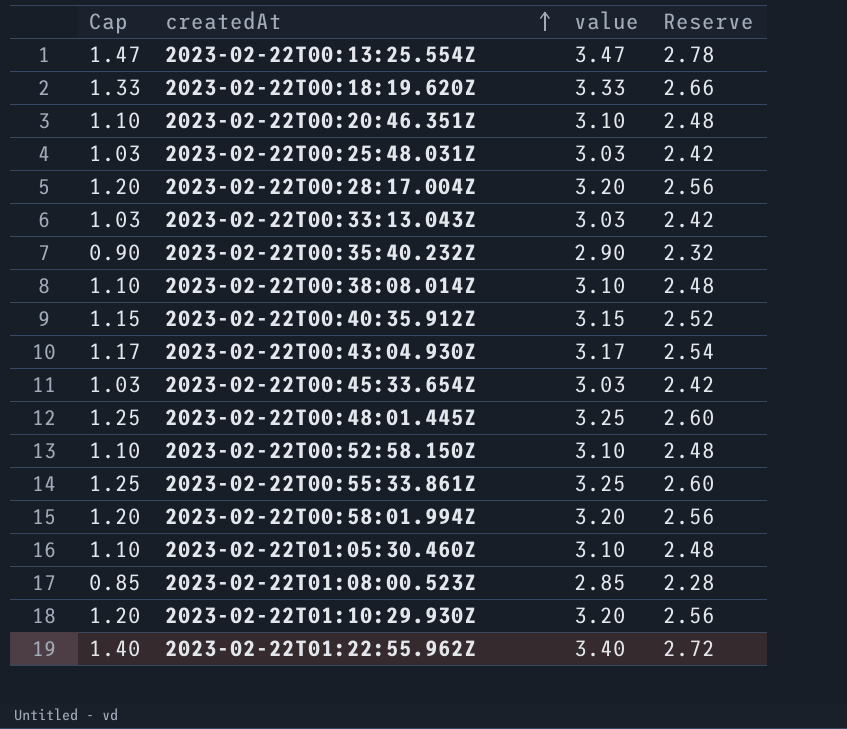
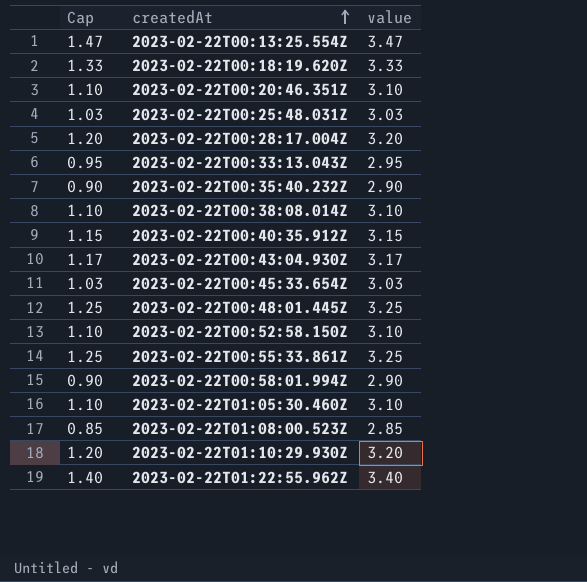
column Reserve | formula: [value] * 0.8 -> none
2023-02-22T00:33:13.043Z | Cap: 1.03 -> 0.95
2023-02-22T00:33:13.043Z | value: 3.03 -> 2.95
2023-02-22T00:58:01.994Z | Cap: 1.20 -> 0.90
2023-02-22T00:58:01.994Z | value: 3.20 -> 2.90

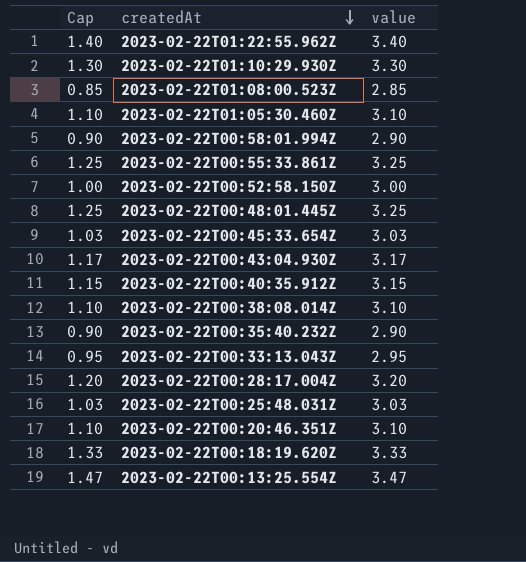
row order: createdAt ascending -> createdAt descending
2023-02-22T01:10:29.930Z | Cap: 1.20 -> 1.30
2023-02-22T01:10:29.930Z | value: 3.20 -> 3.30
2023-02-22T00:52:58.150Z | Cap: 1.10 -> 1.00
2023-02-22T00:52:58.150Z | value: 3.10 -> 3.00

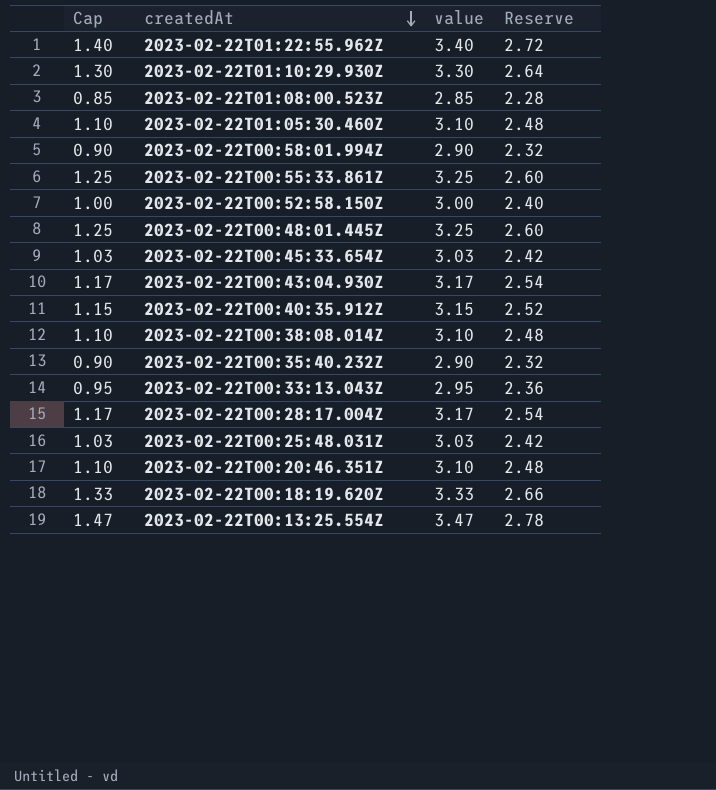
column Reserve | formula: none -> [value] * 0.8
2023-02-22T00:28:17.004Z | Cap: 1.20 -> 1.17
2023-02-22T00:28:17.004Z | value: 3.20 -> 3.17

